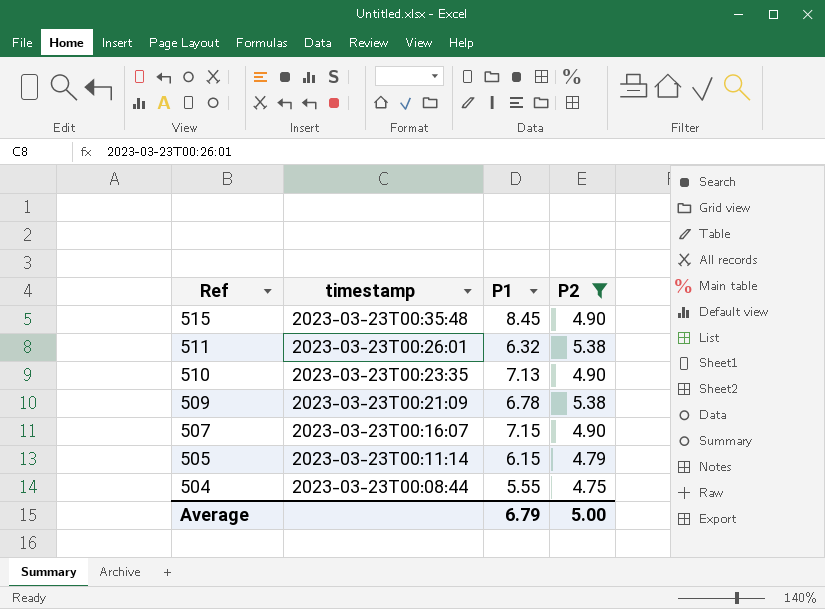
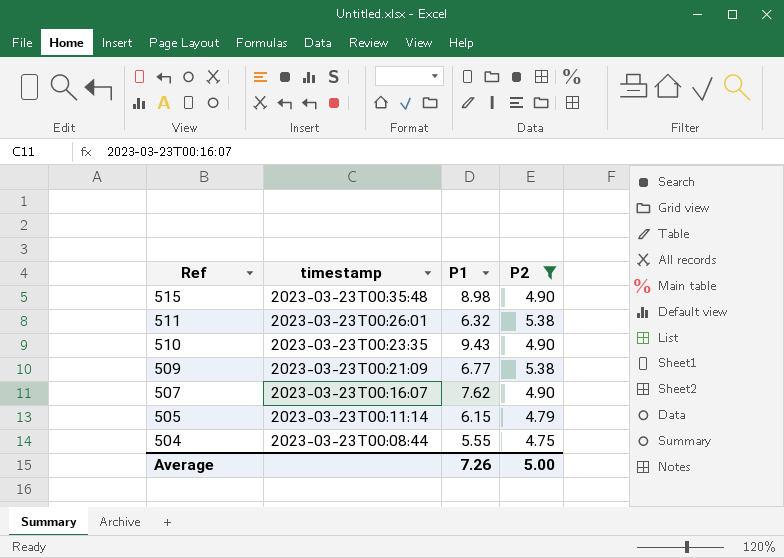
515 | P1: 8.45 -> 8.98
510 | P1: 7.13 -> 9.43
509 | P1: 6.78 -> 6.77
507 | P1: 7.15 -> 7.62
Average | P1: 6.79 -> 7.26

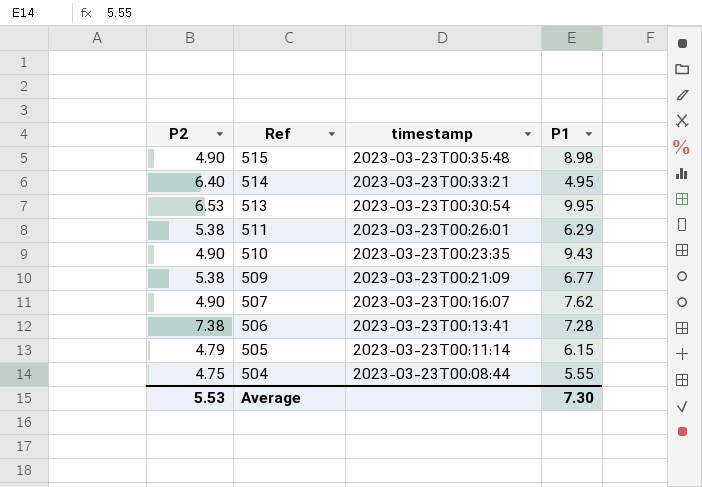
filter: P2 <= 5.38 -> none
column P2 | position: 4 -> 1
511 | P1: 6.32 -> 6.29
Average | P2: 5.00 -> 5.53
Average | P1: 7.26 -> 7.30

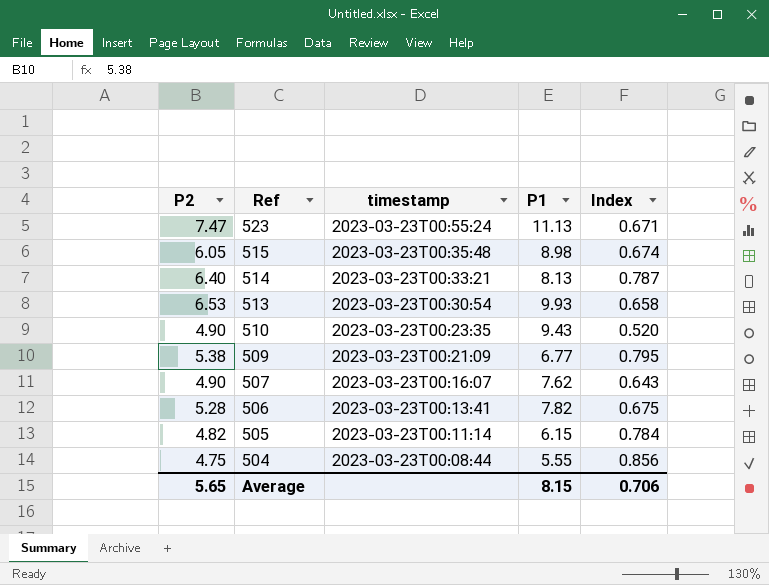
column Index | formula: none -> [P2] / [P1]
row 511: 5.38 | 2023-03-23T00:26:01 | 6.29 -> none
row 523: none -> 7.47 | 2023-03-23T00:55:24 | 11.13 | 0.671
515 | P2: 4.90 -> 6.05
514 | P1: 4.95 -> 8.13
513 | P1: 9.95 -> 9.93
506 | P2: 7.38 -> 5.28
506 | P1: 7.28 -> 7.82
505 | P2: 4.79 -> 4.82
Average | P2: 5.53 -> 5.65
Average | P1: 7.30 -> 8.15

